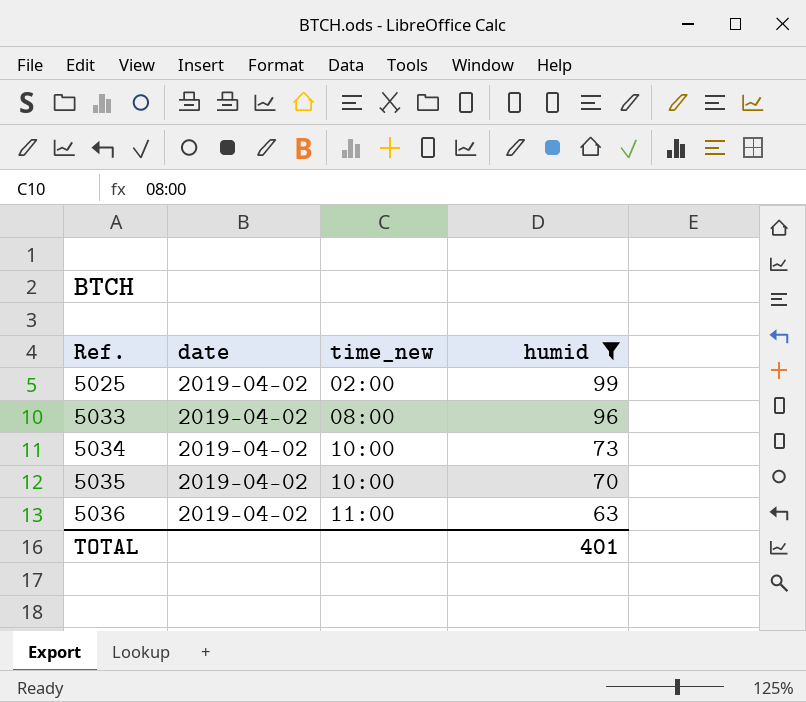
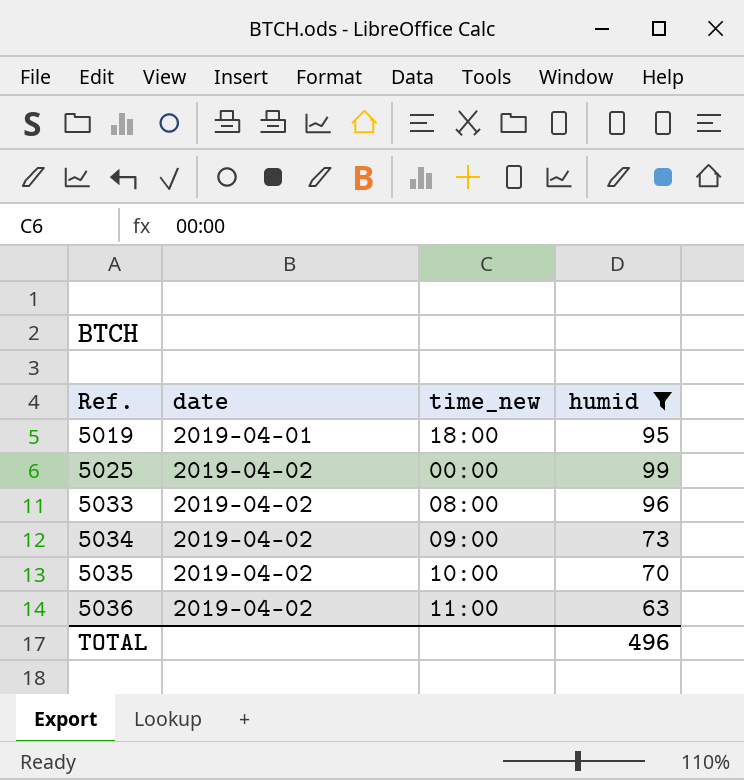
row 5019: none -> 2019-04-01 | 18:00 | 95
5025 | time_new: 02:00 -> 00:00
5034 | time_new: 10:00 -> 09:00
TOTAL | humid: 401 -> 496

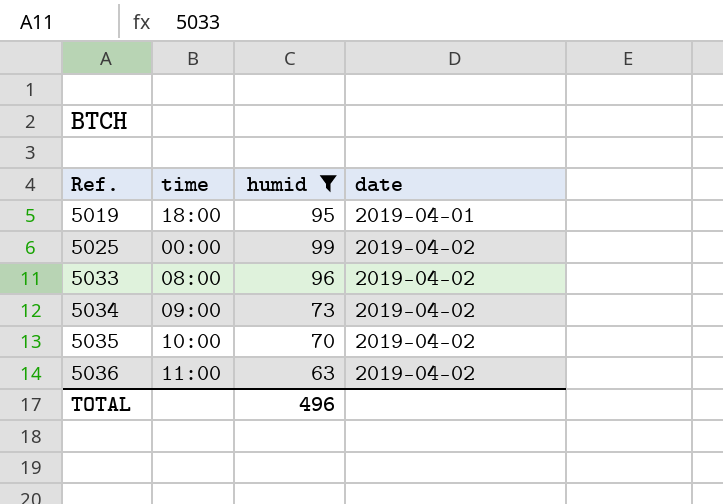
column name: time_new -> time
column date | position: 2 -> 4

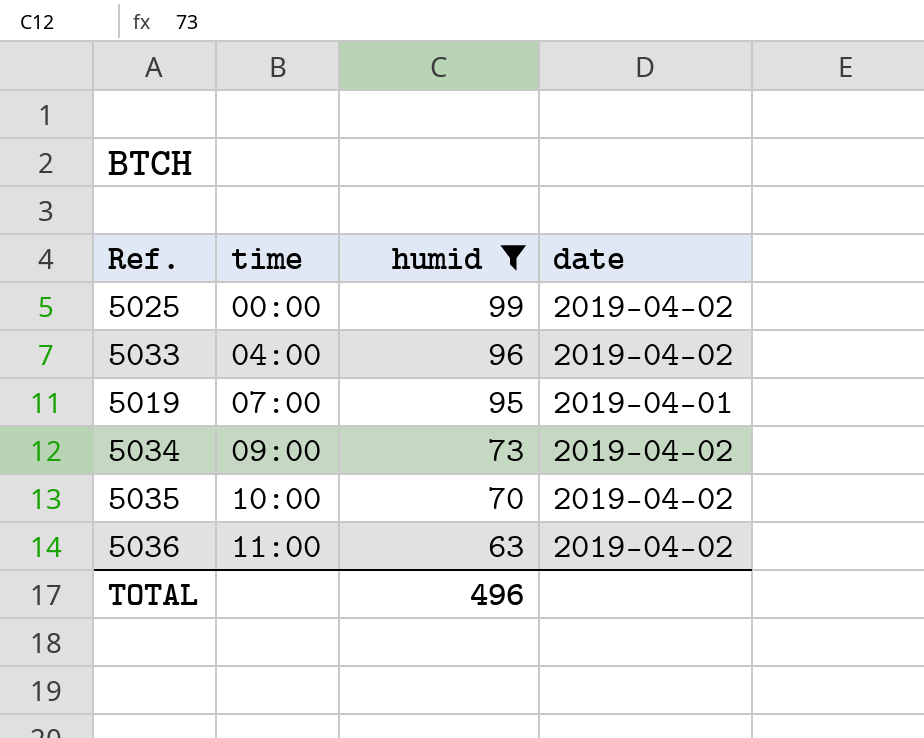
row order: Ref. ascending -> time ascending
5033 | time: 08:00 -> 04:00
5019 | time: 18:00 -> 07:00

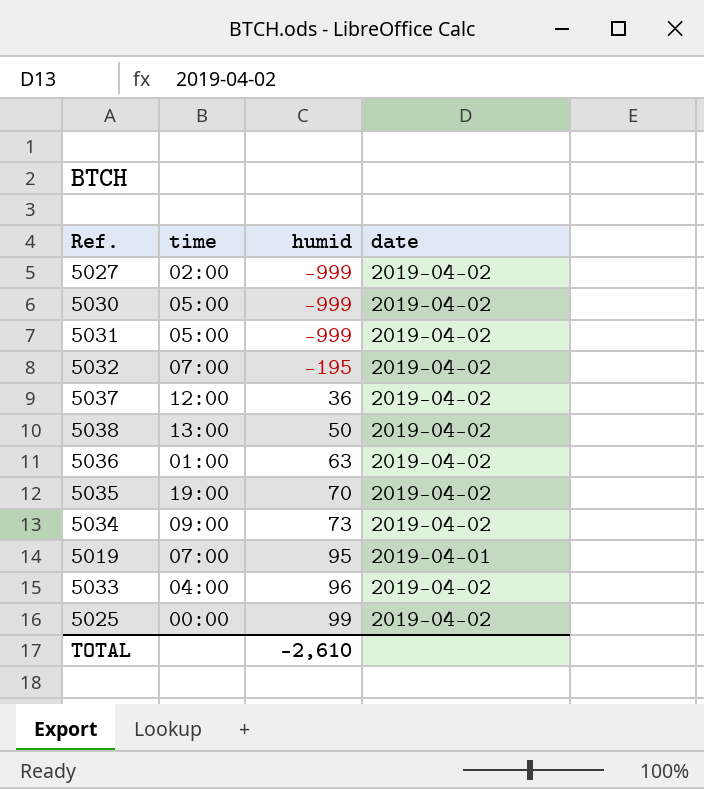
filter: humid >= 63 -> none
row order: time ascending -> humid ascending
5036 | time: 11:00 -> 01:00
5035 | time: 10:00 -> 19:00
TOTAL | humid: 496 -> -2,610

